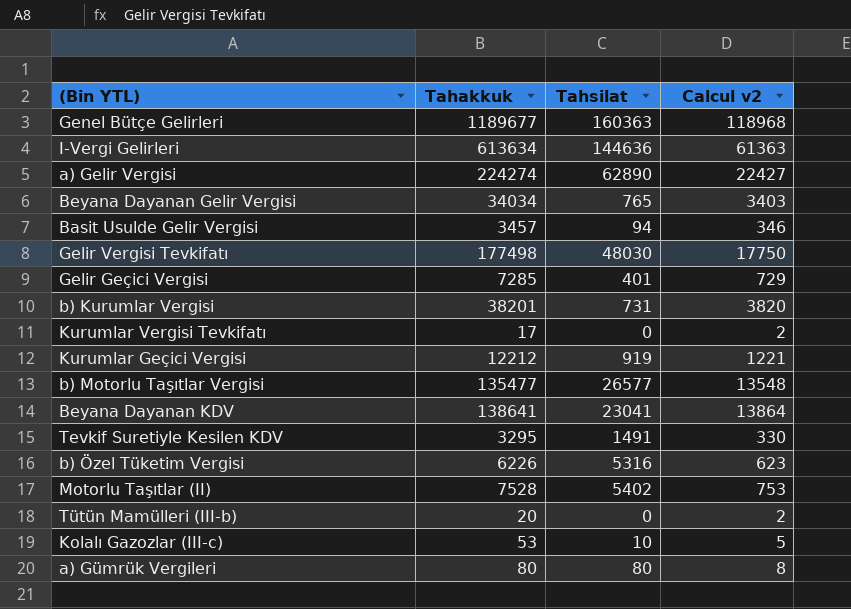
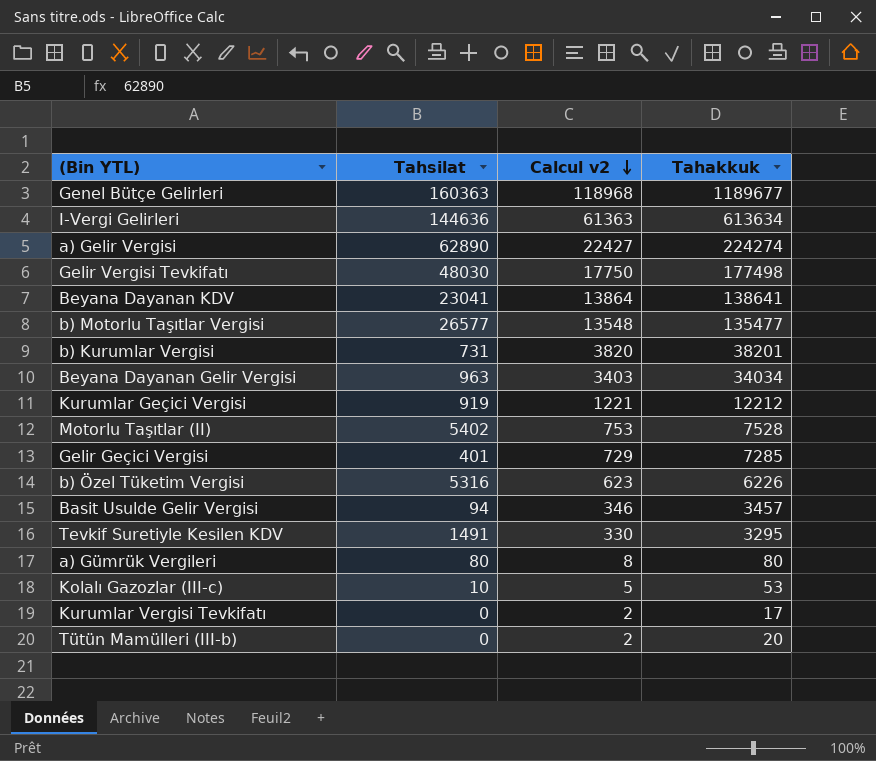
row order: none -> Calcul v2 descending
column Tahakkuk | position: 2 -> 4
Beyana Dayanan Gelir Vergisi | Tahsilat: 765 -> 963

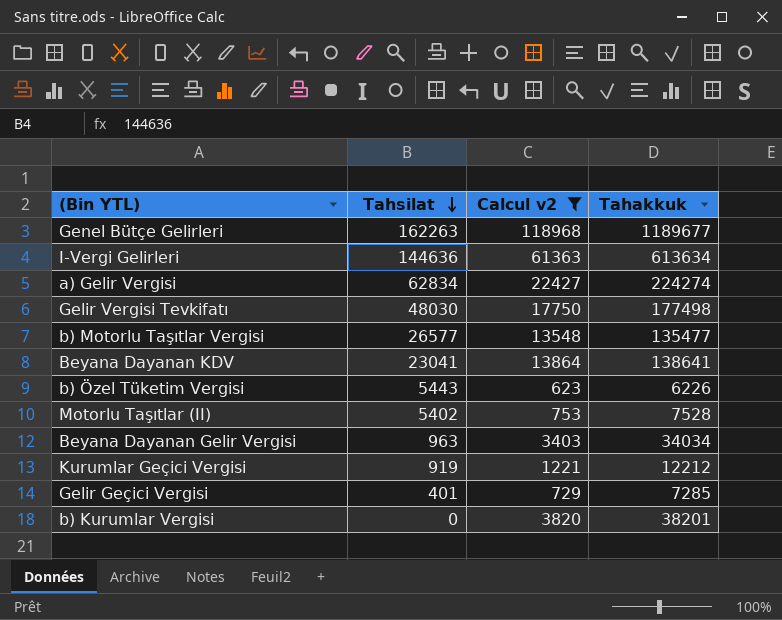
filter: none -> Calcul v2 >= 623
row order: Calcul v2 descending -> Tahsilat descending
Genel Bütçe Gelirleri | Tahsilat: 160363 -> 162263
a) Gelir Vergisi | Tahsilat: 62890 -> 62834
b) Özel Tüketim Vergisi | Tahsilat: 5316 -> 5443
b) Kurumlar Vergisi | Tahsilat: 731 -> 0

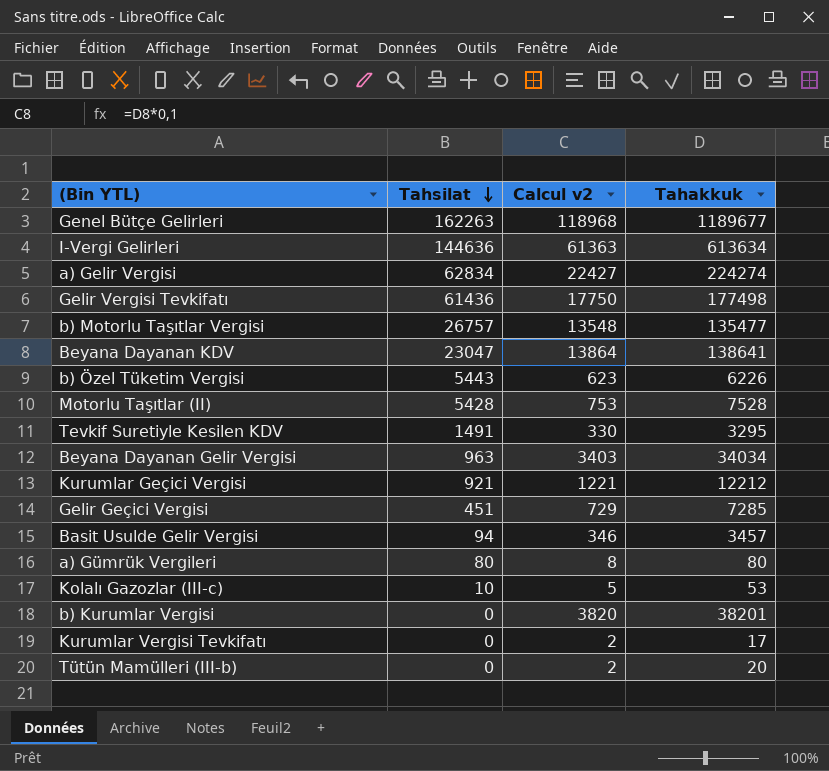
filter: Calcul v2 >= 623 -> none
Gelir Vergisi Tevkifatı | Tahsilat: 48030 -> 61436
b) Motorlu Taşıtlar Vergisi | Tahsilat: 26577 -> 26757
Beyana Dayanan KDV | Tahsilat: 23041 -> 23047
Motorlu Taşıtlar (II) | Tahsilat: 5402 -> 5428
Kurumlar Geçici Vergisi | Tahsilat: 919 -> 921
Gelir Geçici Vergisi | Tahsilat: 401 -> 451

